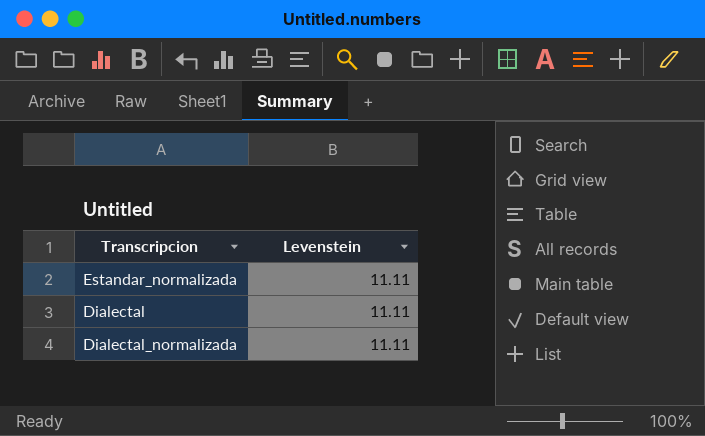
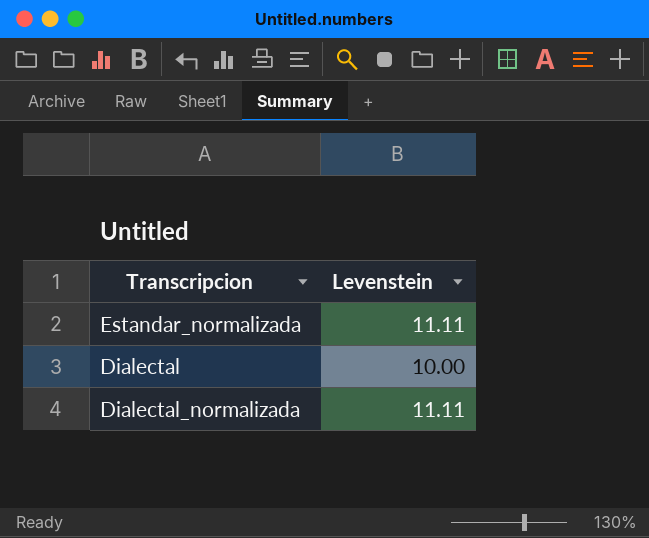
Dialectal | Levenstein: 11.11 -> 10.00

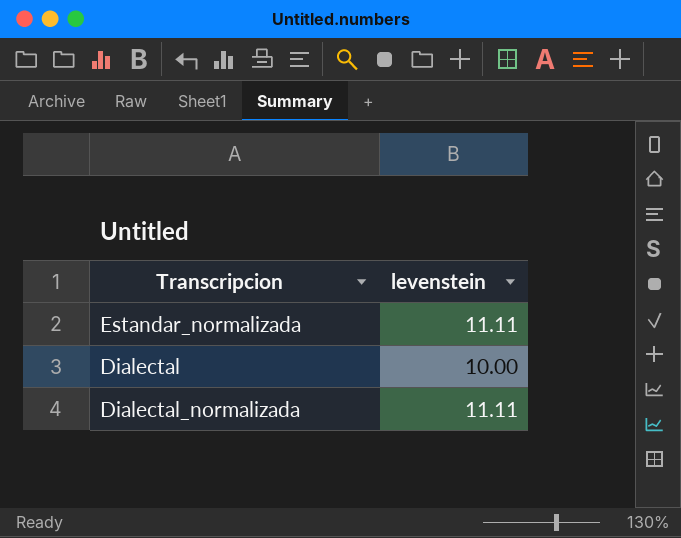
column name: Levenstein -> levenstein

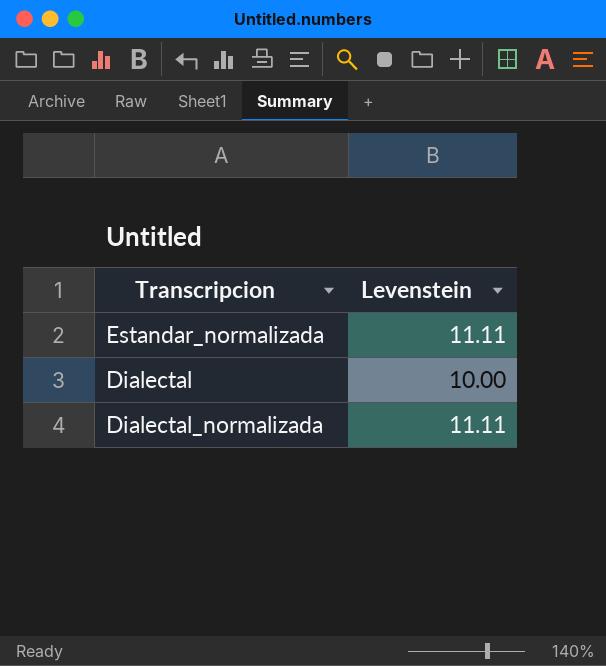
column name: levenstein -> Levenstein

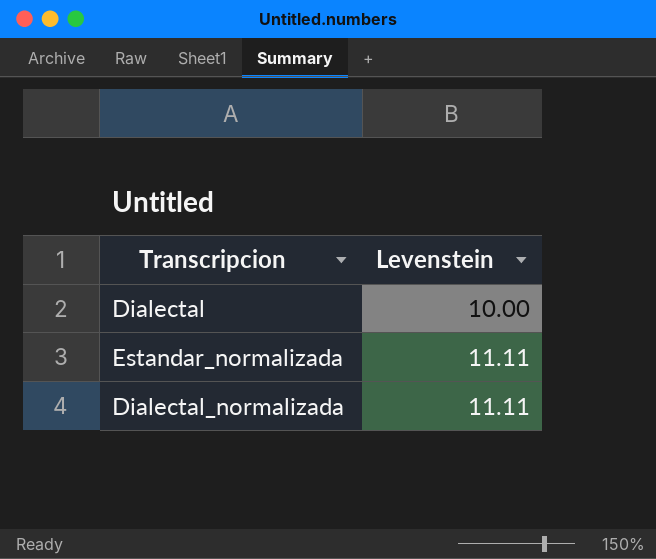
row order: none -> Levenstein ascending

